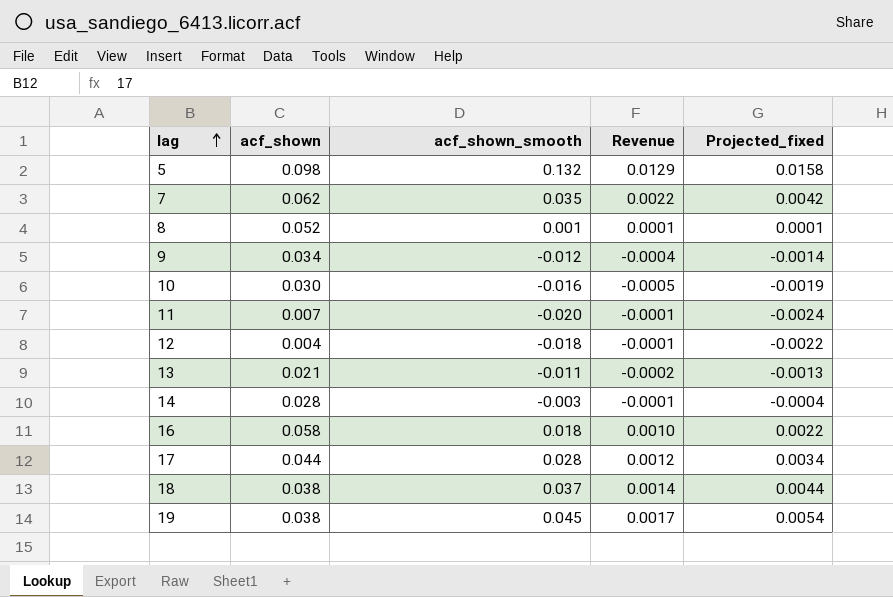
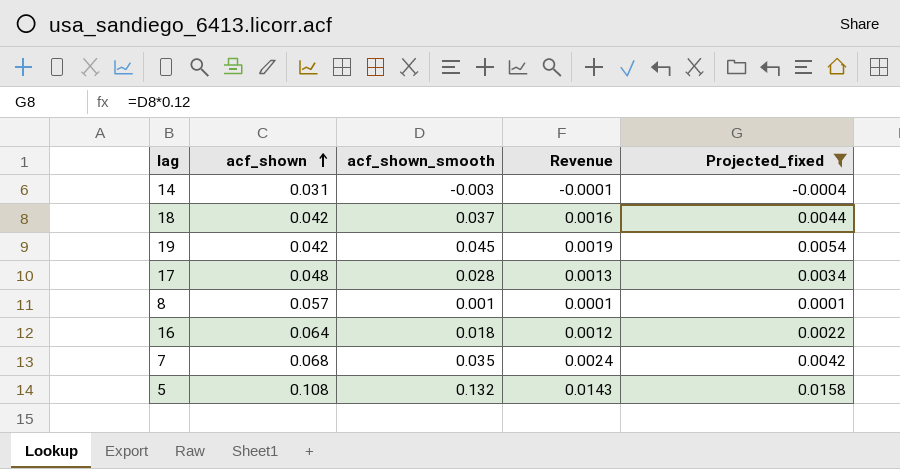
filter: none -> Projected_fixed >= -0.0004
row order: lag ascending -> acf_shown ascending
14 | acf_shown: 0.028 -> 0.031
18 | acf_shown: 0.038 -> 0.042
18 | Revenue: 0.0014 -> 0.0016
19 | acf_shown: 0.038 -> 0.042
19 | Revenue: 0.0017 -> 0.0019
17 | acf_shown: 0.044 -> 0.048
17 | Revenue: 0.0012 -> 0.0013
8 | acf_shown: 0.052 -> 0.057
16 | acf_shown: 0.058 -> 0.064
16 | Revenue: 0.0010 -> 0.0012
7 | acf_shown: 0.062 -> 0.068
7 | Revenue: 0.0022 -> 0.0024
5 | acf_shown: 0.098 -> 0.108
5 | Revenue: 0.0129 -> 0.0143

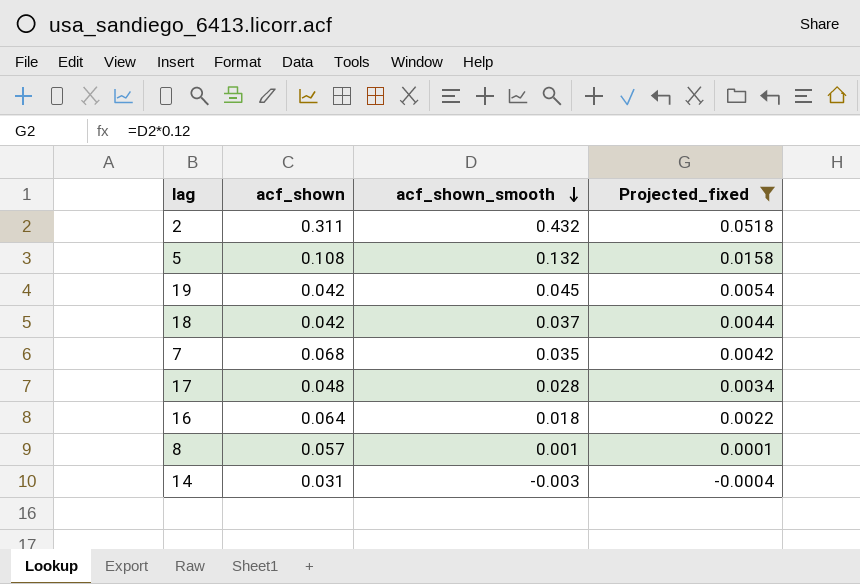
row order: acf_shown ascending -> acf_shown_smooth descending
column Revenue | formula: [acf_shown] * [acf_shown_smooth] -> none
row 2: none -> 0.311 | 0.432 | 0.0518

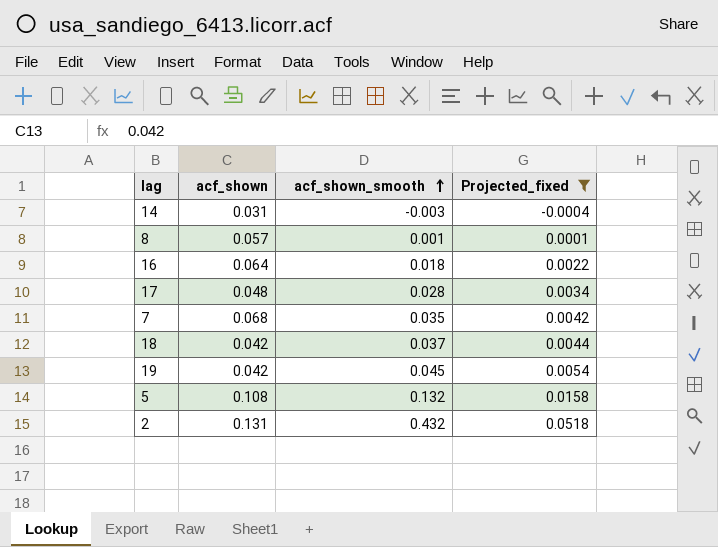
row order: acf_shown_smooth descending -> acf_shown_smooth ascending
2 | acf_shown: 0.311 -> 0.131

